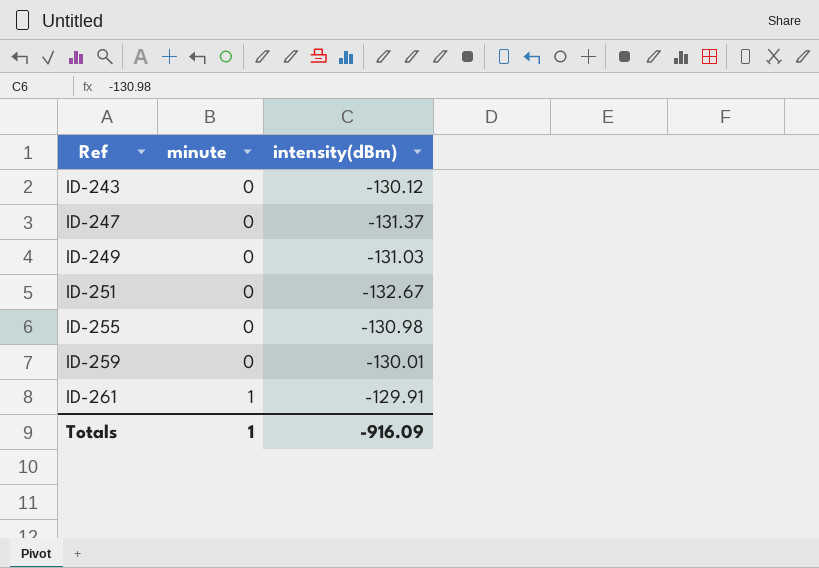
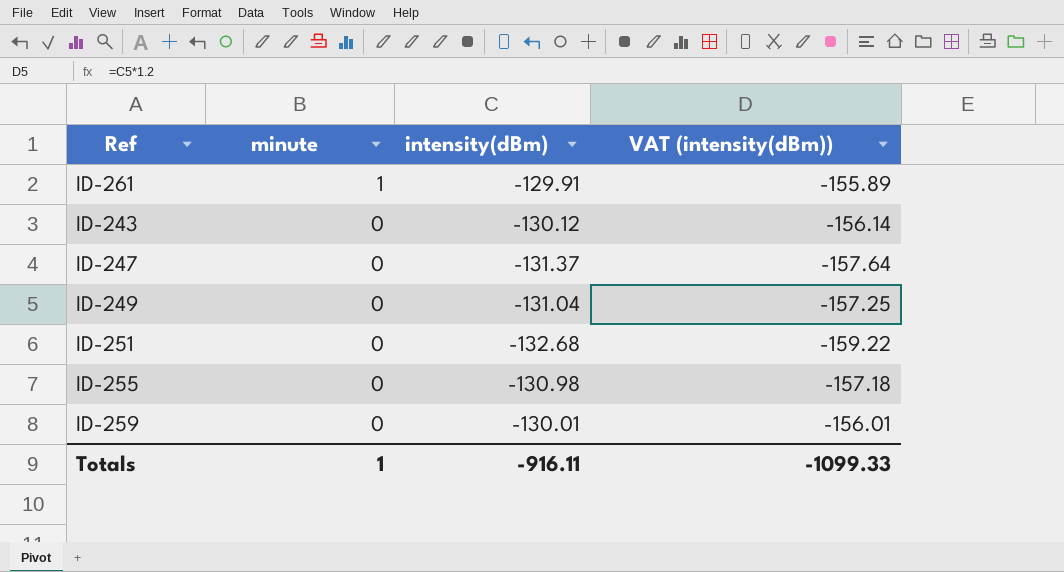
row order: Ref ascending -> minute descending
column VAT (intensity(dBm)) | formula: none -> [intensity(dBm)] * 1.2
ID-249 | intensity(dBm): -131.03 -> -131.04
ID-251 | intensity(dBm): -132.67 -> -132.68
Totals | intensity(dBm): -916.09 -> -916.11

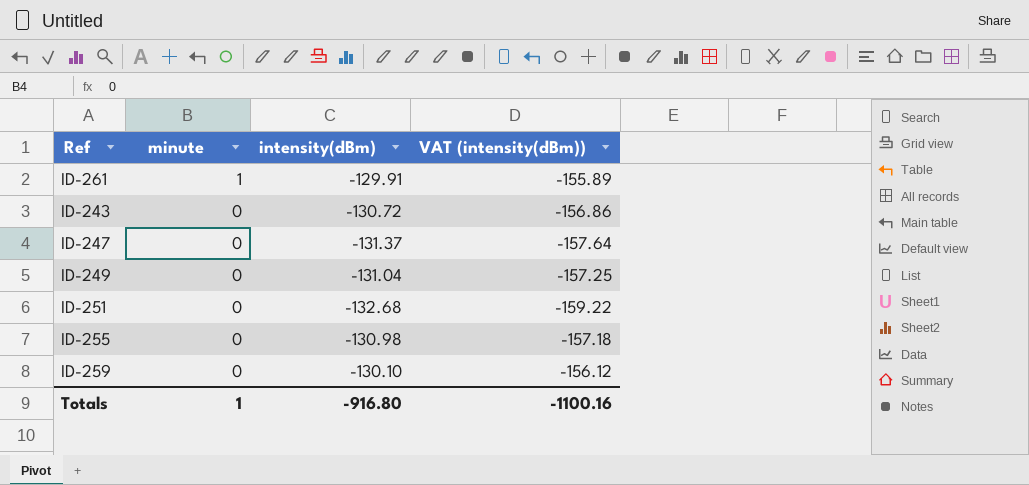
ID-243 | intensity(dBm): -130.12 -> -130.72
ID-243 | VAT (intensity(dBm)): -156.14 -> -156.86
ID-259 | intensity(dBm): -130.01 -> -130.10
ID-259 | VAT (intensity(dBm)): -156.01 -> -156.12
Totals | intensity(dBm): -916.11 -> -916.80
Totals | VAT (intensity(dBm)): -1099.33 -> -1100.16

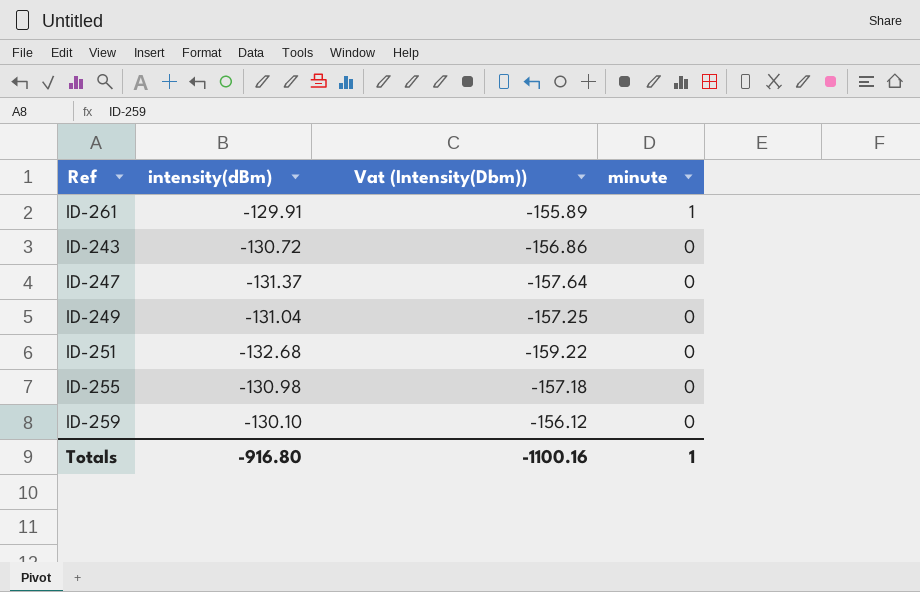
column name: VAT (intensity(dBm)) -> Vat (Intensity(Dbm))
column minute | position: 2 -> 4

